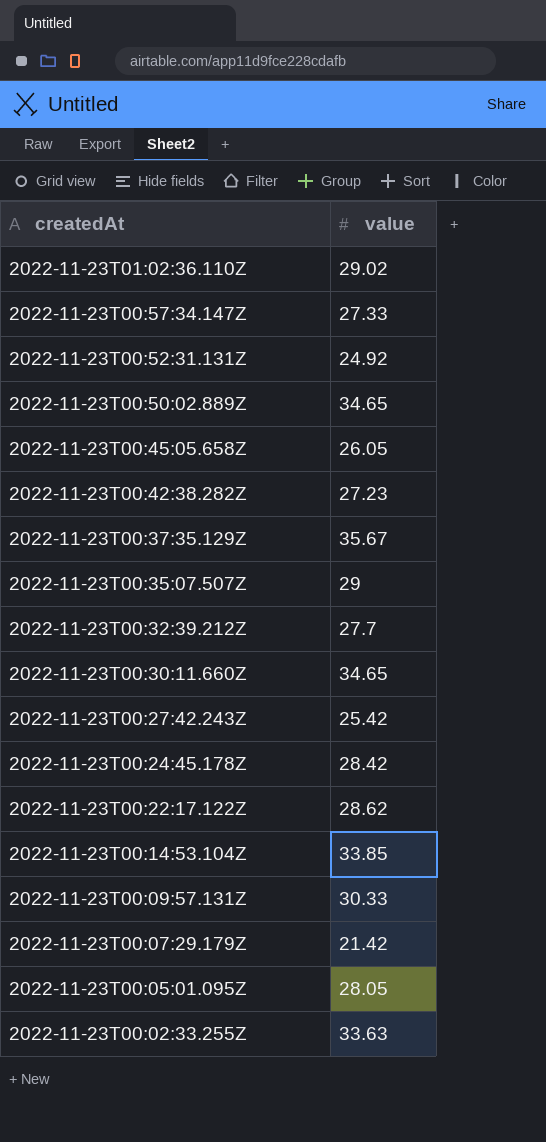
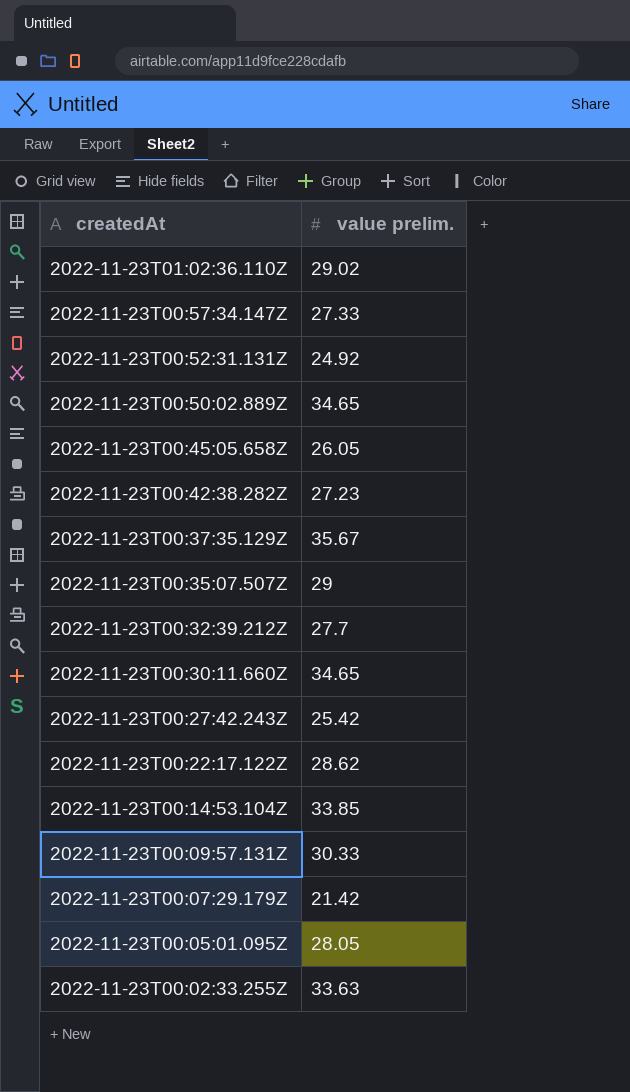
column name: value -> value prelim.
row 2022-11-23T00:24:45.178Z: 28.42 -> none

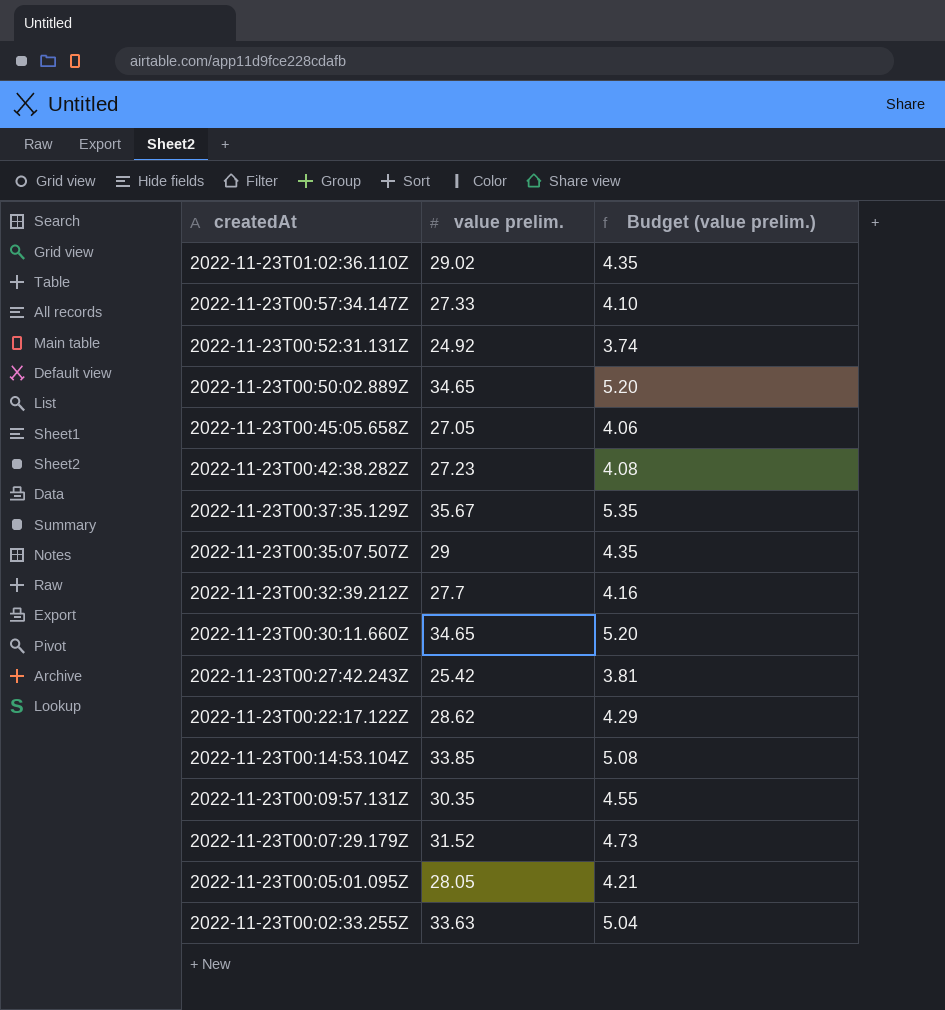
column Budget (value prelim.) | formula: none -> [value prelim.] * 0.15
2022-11-23T00:45:05.658Z | value prelim.: 26.05 -> 27.05
2022-11-23T00:09:57.131Z | value prelim.: 30.33 -> 30.35
2022-11-23T00:07:29.179Z | value prelim.: 21.42 -> 31.52

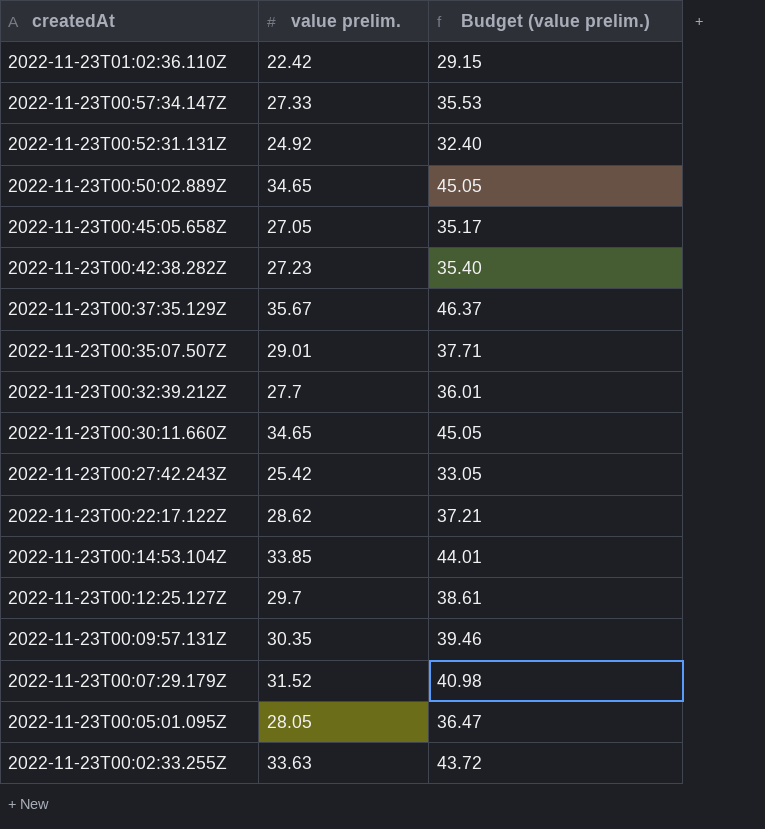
column Budget (value prelim.) | formula: [value prelim.] * 0.15 -> [value prelim.] * 1.3
2022-11-23T01:02:36.110Z | value prelim.: 29.02 -> 22.42
2022-11-23T00:35:07.507Z | value prelim.: 29 -> 29.01
row 2022-11-23T00:12:25.127Z: none -> 29.7 | 38.61

